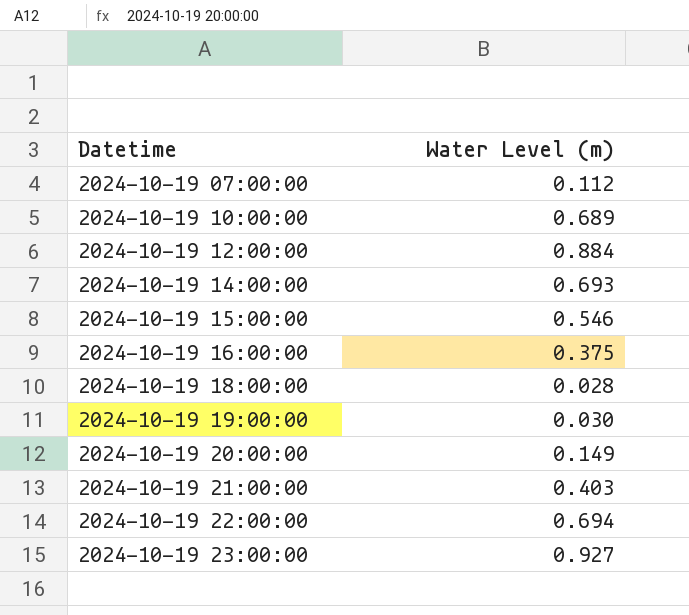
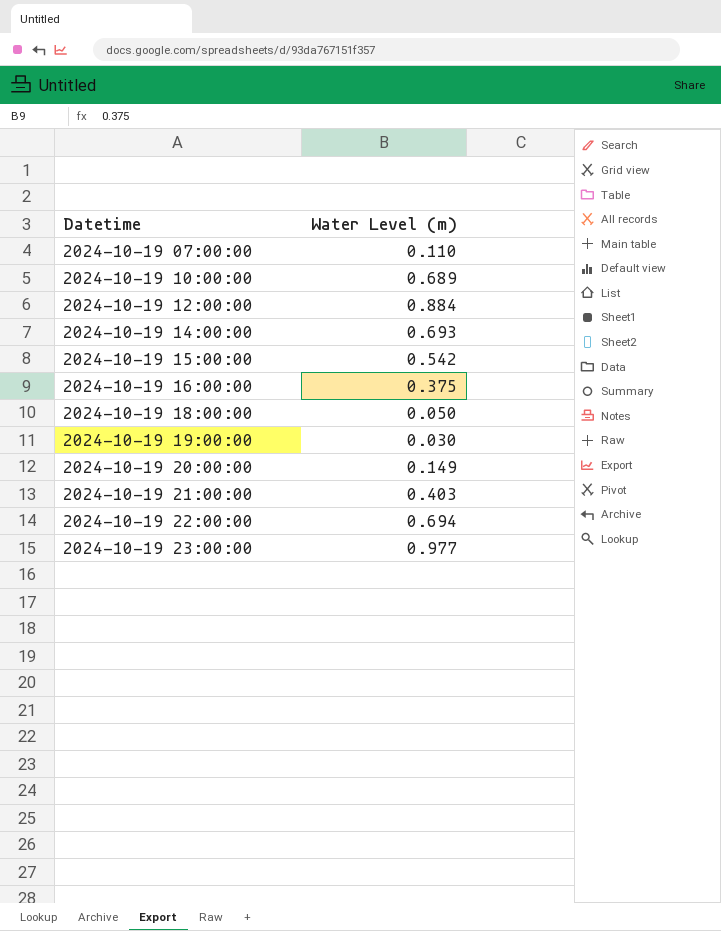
2024-10-19 07:00:00 | Water Level (m): 0.112 -> 0.110
2024-10-19 15:00:00 | Water Level (m): 0.546 -> 0.542
2024-10-19 18:00:00 | Water Level (m): 0.028 -> 0.050
2024-10-19 23:00:00 | Water Level (m): 0.927 -> 0.977

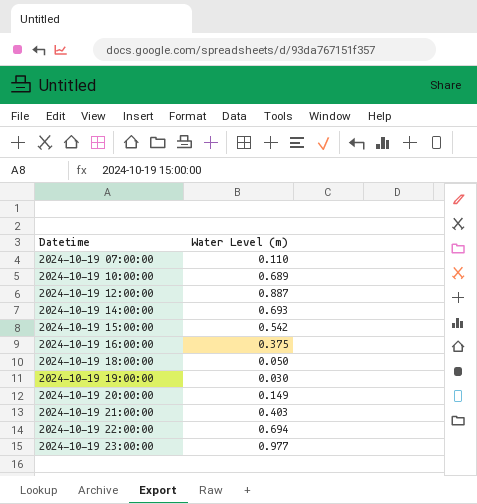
2024-10-19 12:00:00 | Water Level (m): 0.884 -> 0.887

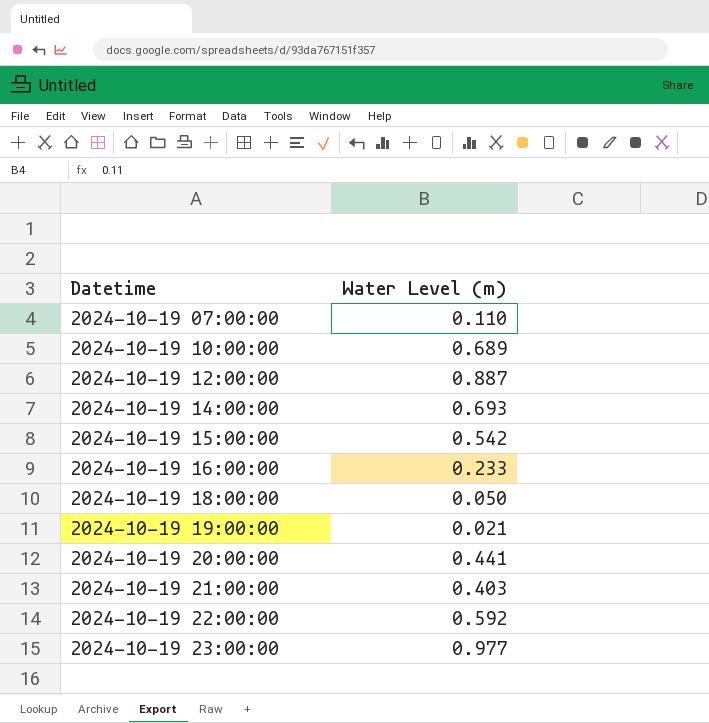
2024-10-19 16:00:00 | Water Level (m): 0.375 -> 0.233
2024-10-19 19:00:00 | Water Level (m): 0.030 -> 0.021
2024-10-19 20:00:00 | Water Level (m): 0.149 -> 0.441
2024-10-19 22:00:00 | Water Level (m): 0.694 -> 0.592

